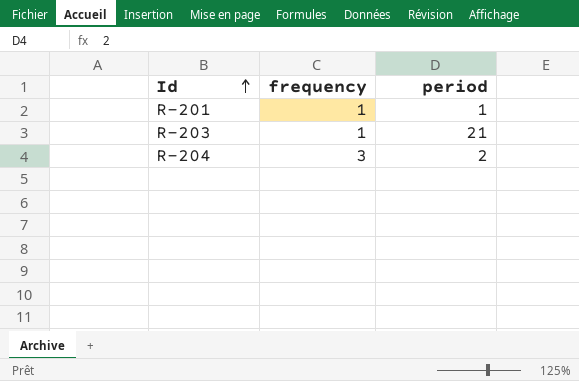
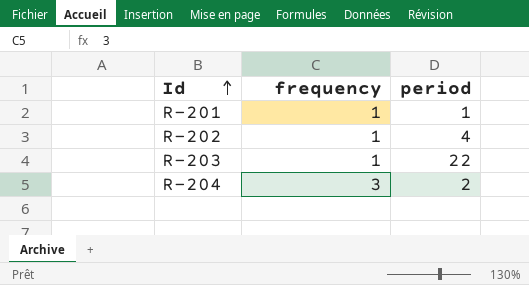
row R-202: none -> 1 | 4
R-203 | period: 21 -> 22

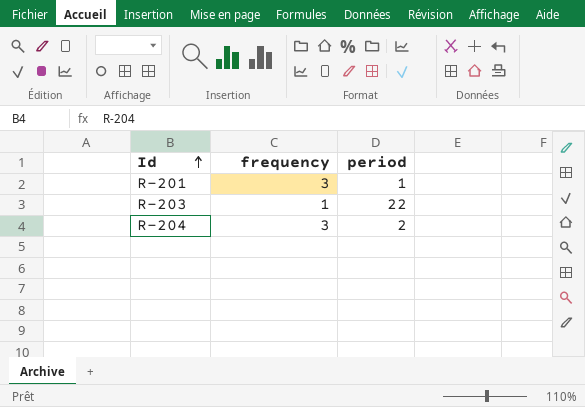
row R-202: 1 | 4 -> none
R-201 | frequency: 1 -> 3

